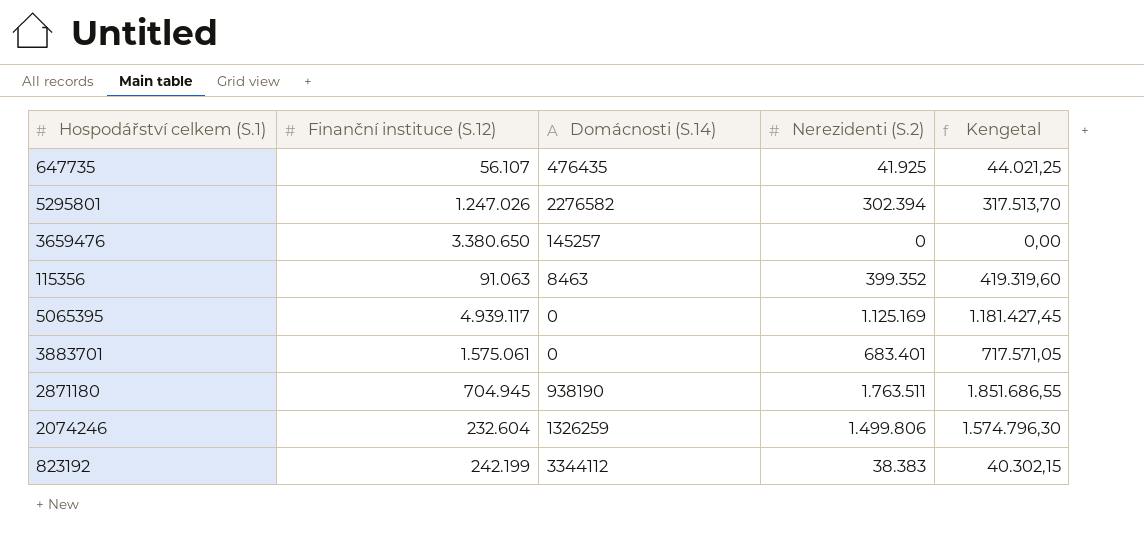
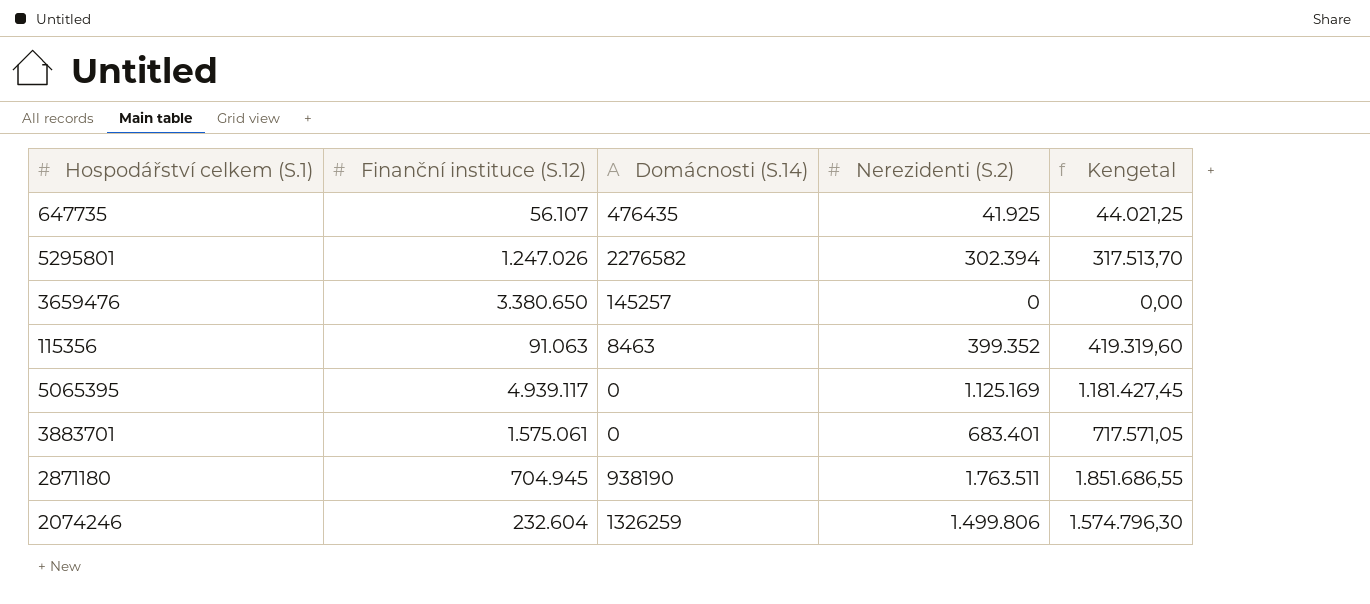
row 823192: 242.199 | 3344112 | 38.383 | 40.302,15 -> none

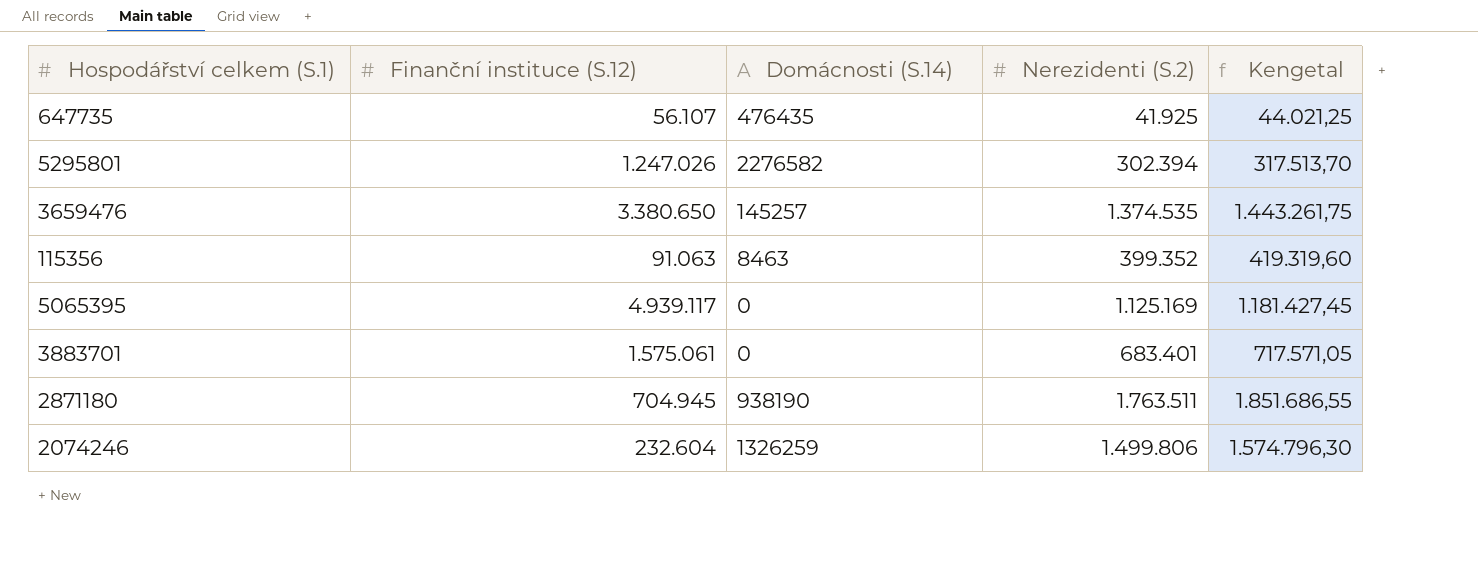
3659476 | Nerezidenti (S.2): 0 -> 1.374.535
3659476 | Kengetal: 0,00 -> 1.443.261,75

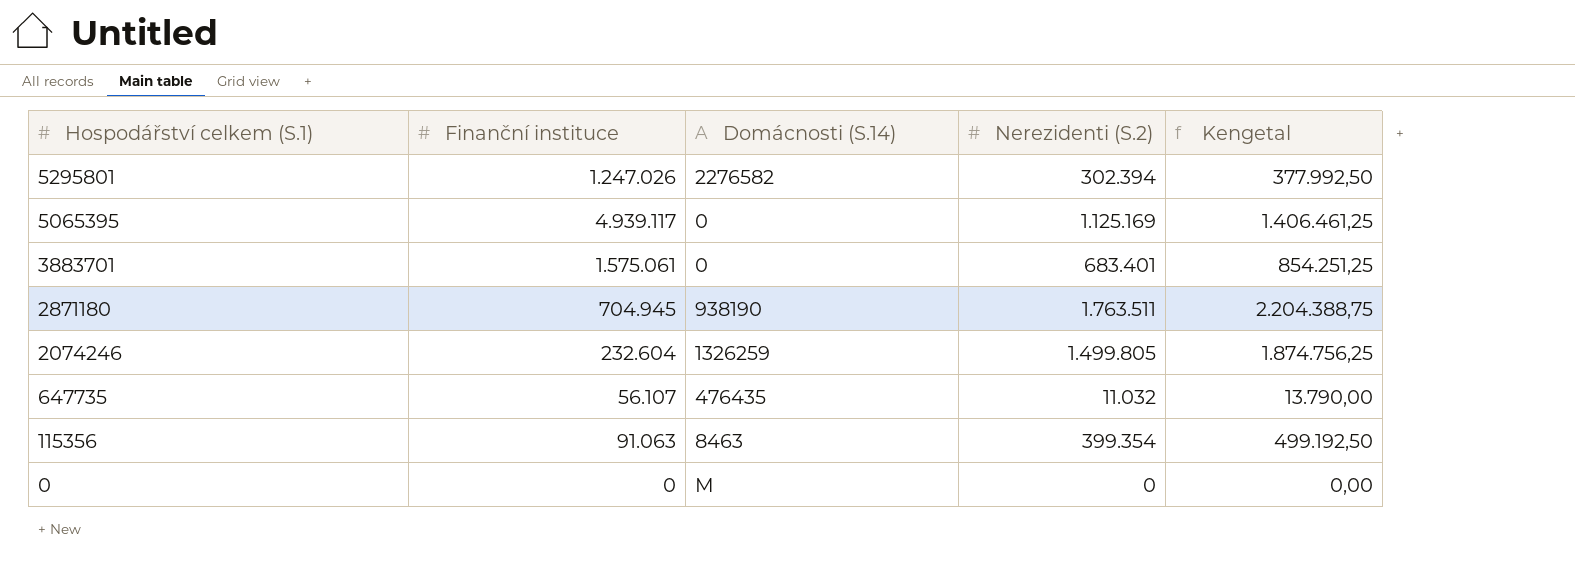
row order: none -> Hospodářství celkem (S.1) descending
column name: Finanční instituce (S.12) -> Finanční instituce
column Kengetal | formula: [Nerezidenti (S.2)] * 1,05 -> [Nerezidenti (S.2)] * 1,25
row 3659476: 3.380.650 | 145257 | 1.374.535 | 1.443.261,75 -> none
2074246 | Nerezidenti (S.2): 1.499.806 -> 1.499.805
647735 | Nerezidenti (S.2): 41.925 -> 11.032
115356 | Nerezidenti (S.2): 399.352 -> 399.354
row 0: none -> 0 | M | 0 | 0,00

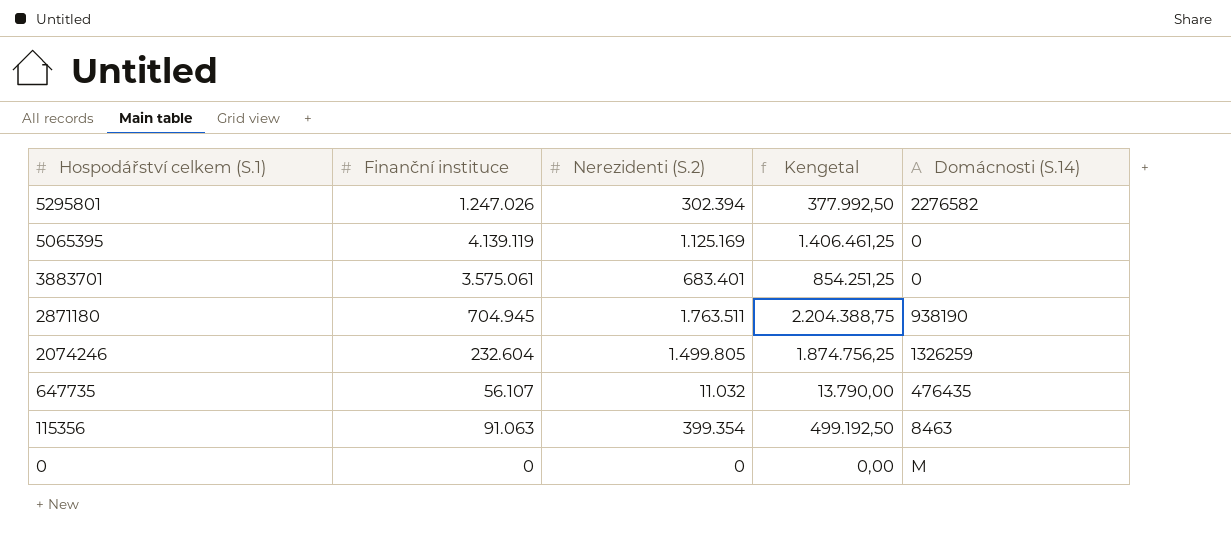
column Domácnosti (S.14) | position: 3 -> 5
5065395 | Finanční instituce: 4.939.117 -> 4.139.119
3883701 | Finanční instituce: 1.575.061 -> 3.575.061

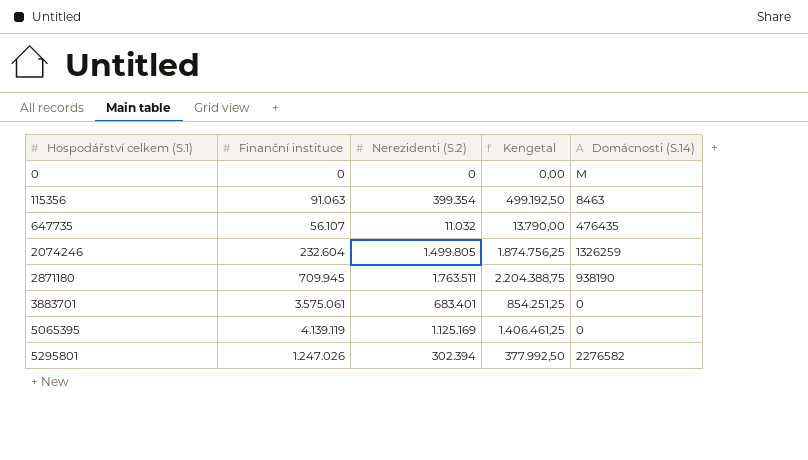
row order: Hospodářství celkem (S.1) descending -> Hospodářství celkem (S.1) ascending
2871180 | Finanční instituce: 704.945 -> 709.945

